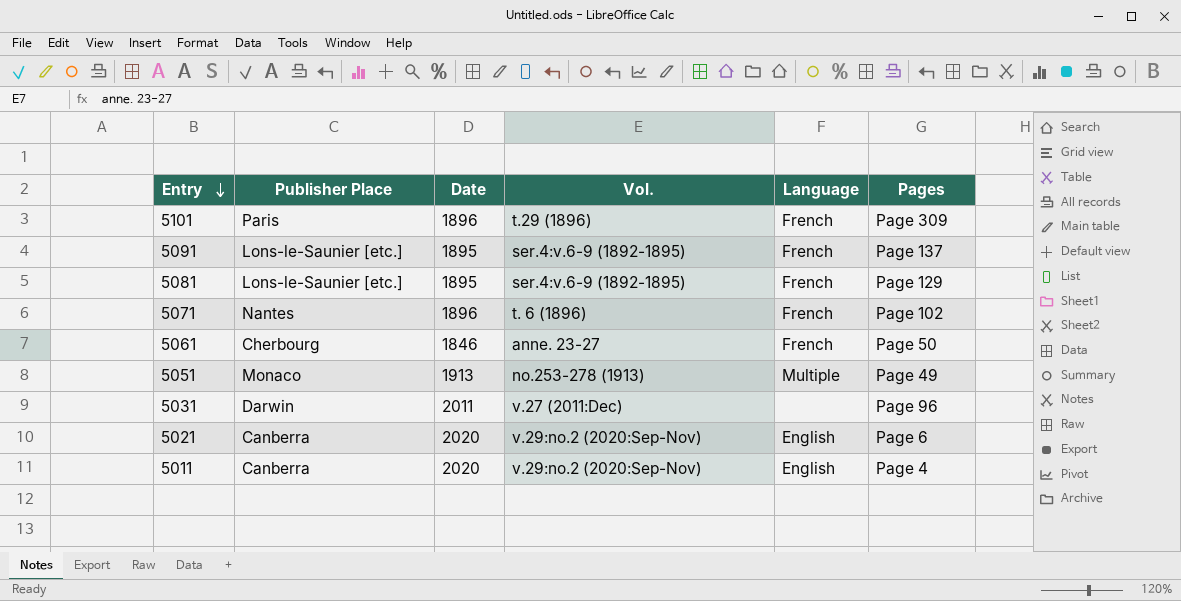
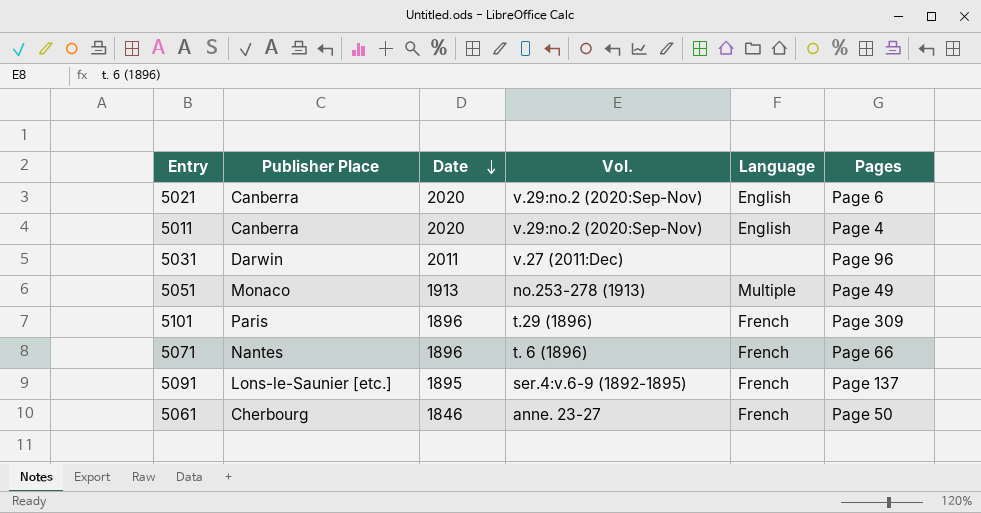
row order: Entry descending -> Date descending
row 5081: Lons-le-Saunier [etc.] | 1895 | ser.4:v.6-9 (1892-1895) | French | Page 129 -> none
5071 | Pages: Page 102 -> Page 66

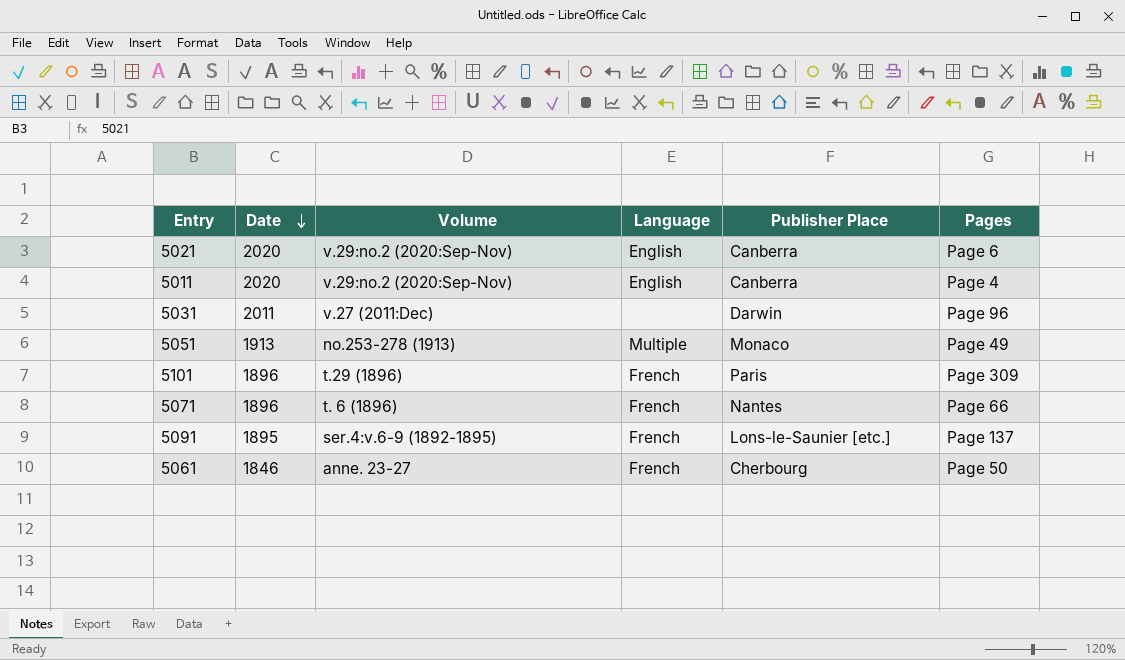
column name: Vol. -> Volume
column Publisher Place | position: 2 -> 5

